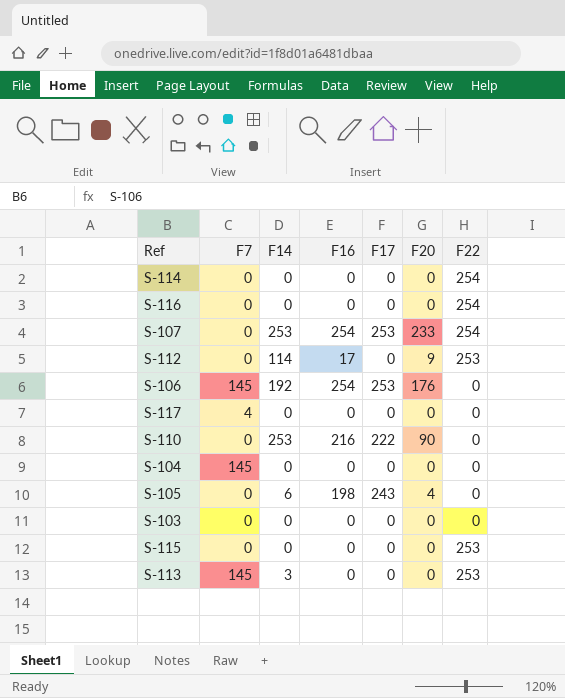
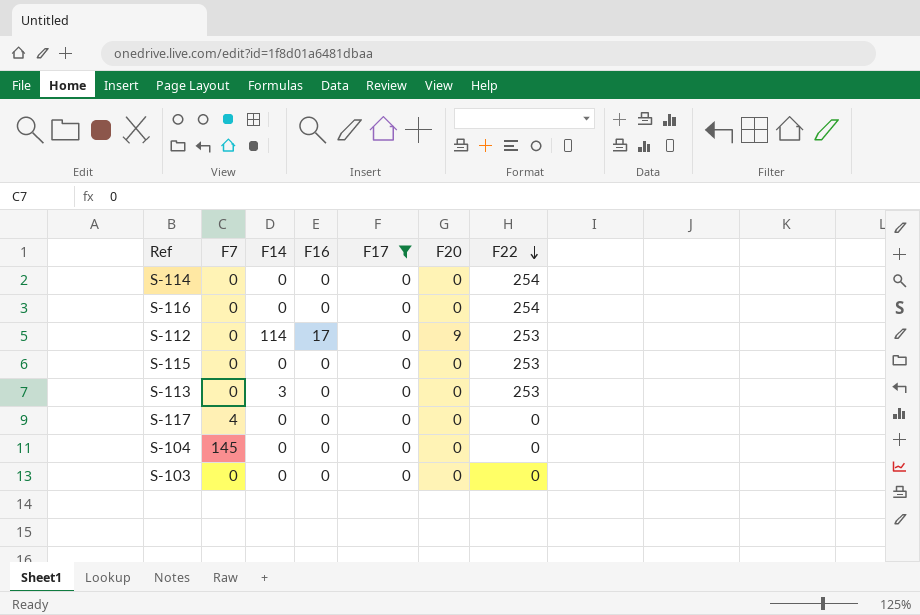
filter: none -> F17 = 0
row order: none -> F22 descending
S-113 | F7: 145 -> 0

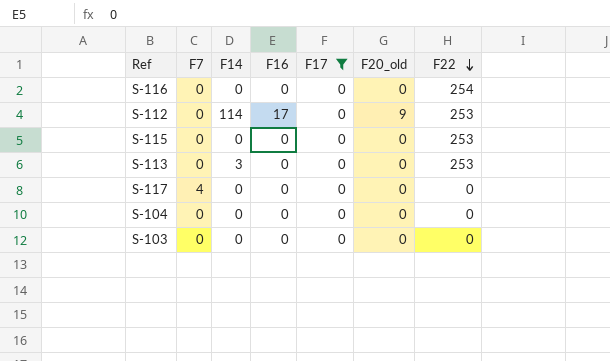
column name: F20 -> F20_old
row S-114: 0 | 0 | 0 | 0 | 0 | 254 -> none
S-104 | F7: 145 -> 0

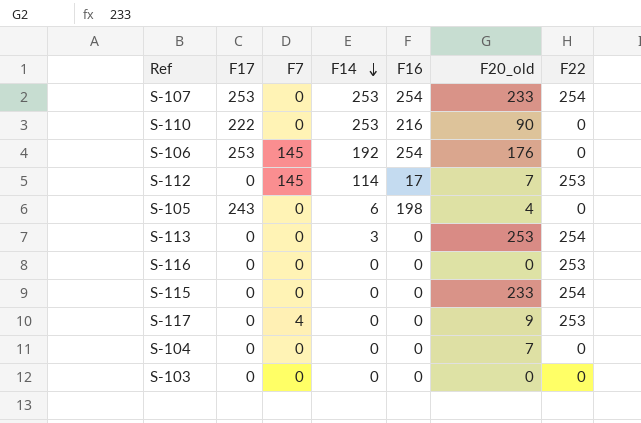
filter: F17 = 0 -> none
row order: F22 descending -> F14 descending
column F17 | position: 5 -> 2
S-112 | F7: 0 -> 145
S-112 | F20_old: 9 -> 7
S-113 | F20_old: 0 -> 253
S-113 | F22: 253 -> 254
S-116 | F22: 254 -> 253
S-115 | F20_old: 0 -> 233
S-115 | F22: 253 -> 254
S-117 | F20_old: 0 -> 9
S-117 | F22: 0 -> 253
S-104 | F20_old: 0 -> 7

